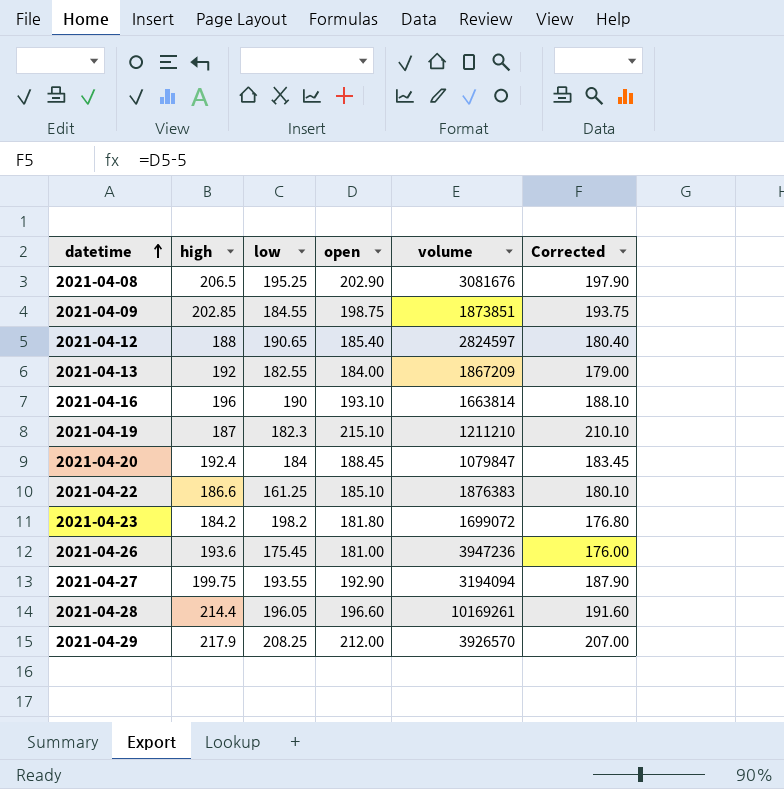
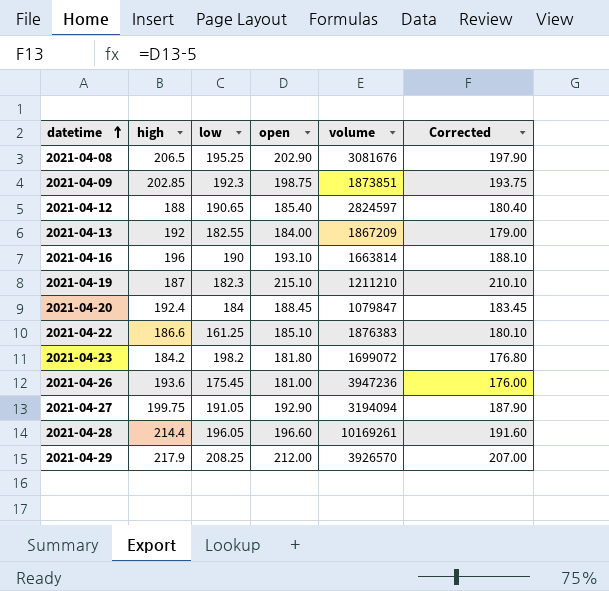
2021-04-09 | low: 184.55 -> 192.3
2021-04-27 | low: 193.55 -> 191.05

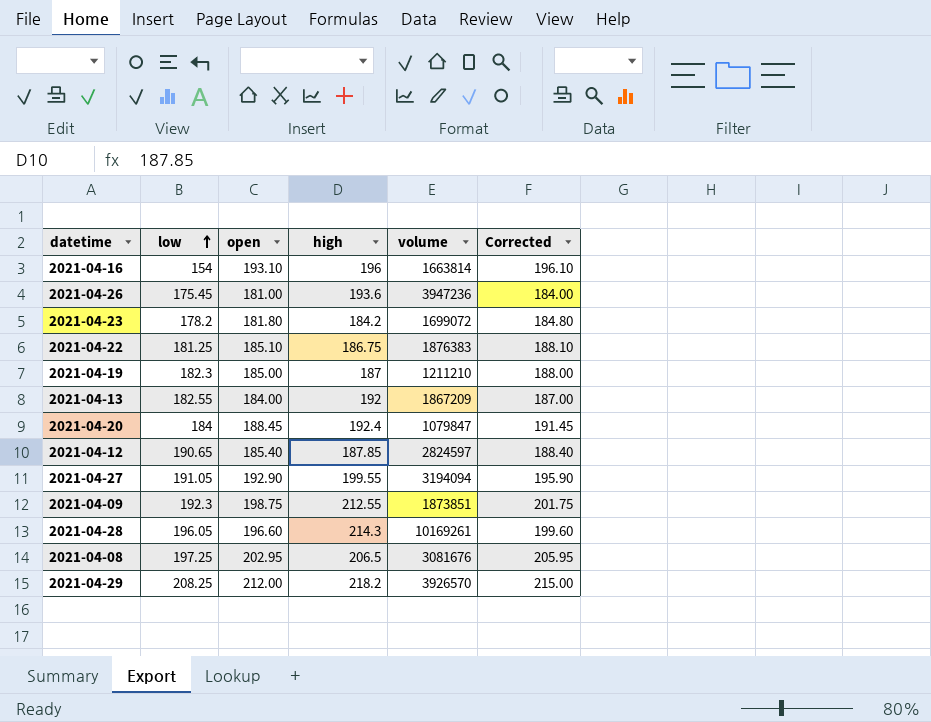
row order: datetime ascending -> low ascending
column high | position: 2 -> 4
column Corrected | formula: [open] - 5 -> [open] + 3
2021-04-16 | low: 190 -> 154
2021-04-23 | low: 198.2 -> 178.2
2021-04-22 | low: 161.25 -> 181.25
2021-04-22 | high: 186.6 -> 186.75
2021-04-19 | open: 215.10 -> 185.00
2021-04-12 | high: 188 -> 187.85
2021-04-27 | high: 199.75 -> 199.55
2021-04-09 | high: 202.85 -> 212.55
2021-04-28 | high: 214.4 -> 214.3
2021-04-08 | low: 195.25 -> 197.25
2021-04-08 | open: 202.90 -> 202.95
2021-04-29 | high: 217.9 -> 218.2

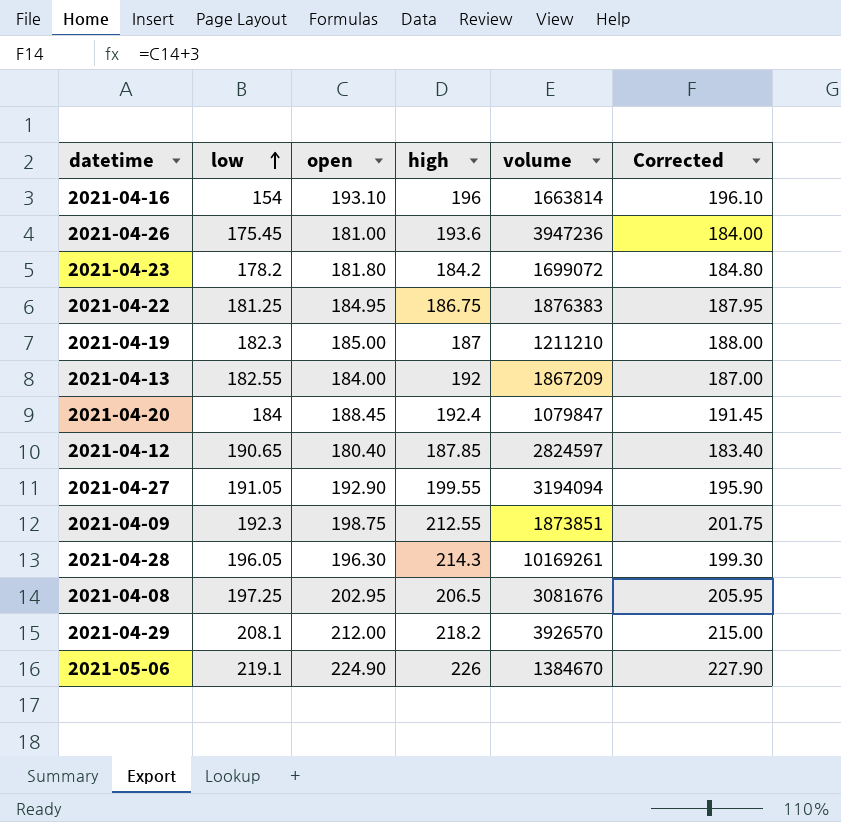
2021-04-22 | open: 185.10 -> 184.95
2021-04-22 | Corrected: 188.10 -> 187.95
2021-04-12 | open: 185.40 -> 180.40
2021-04-12 | Corrected: 188.40 -> 183.40
2021-04-28 | open: 196.60 -> 196.30
2021-04-28 | Corrected: 199.60 -> 199.30
2021-04-29 | low: 208.25 -> 208.1
row 2021-05-06: none -> 219.1 | 224.90 | 226 | 1384670 | 227.90

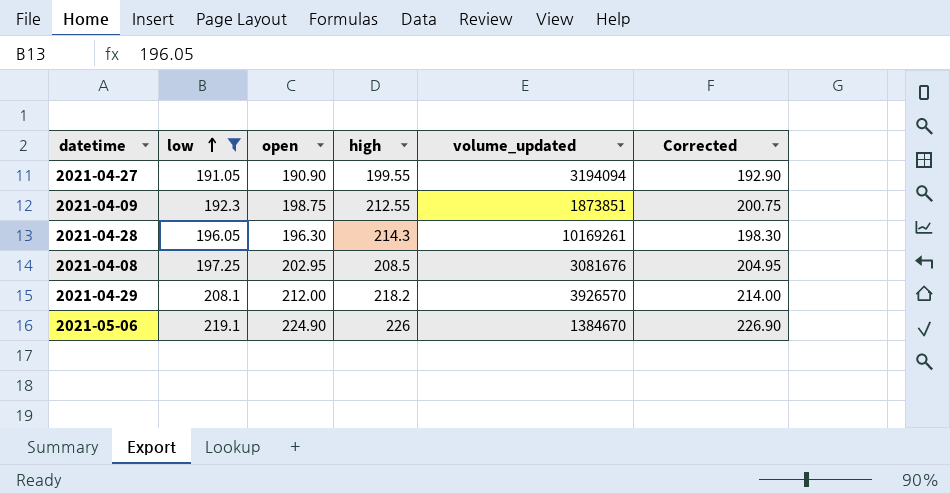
filter: none -> low >= 191.05
column name: volume -> volume_updated
column Corrected | formula: [open] + 3 -> [open] + 2
2021-04-27 | open: 192.90 -> 190.90
2021-04-08 | high: 206.5 -> 208.5

